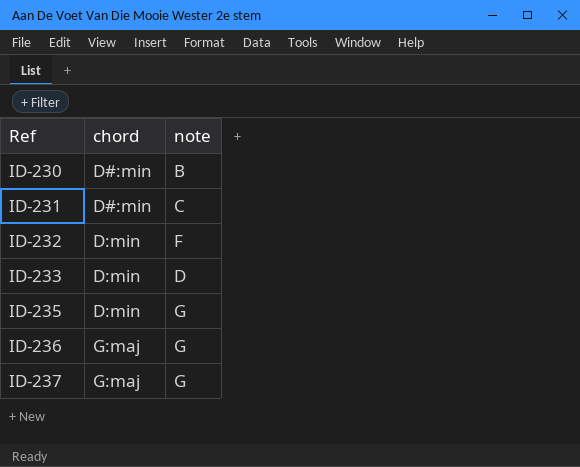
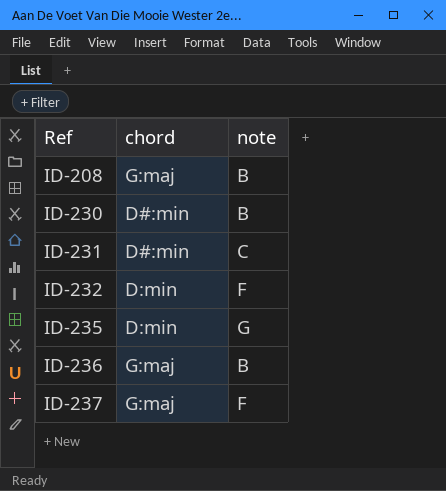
row ID-233: D:min | D -> none
row ID-208: none -> G:maj | B
ID-236 | note: G -> B
ID-237 | note: G -> F

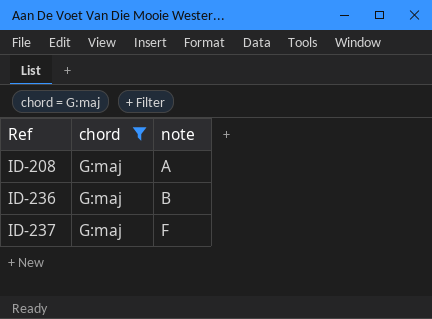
filter: none -> chord = G:maj
ID-208 | note: B -> A

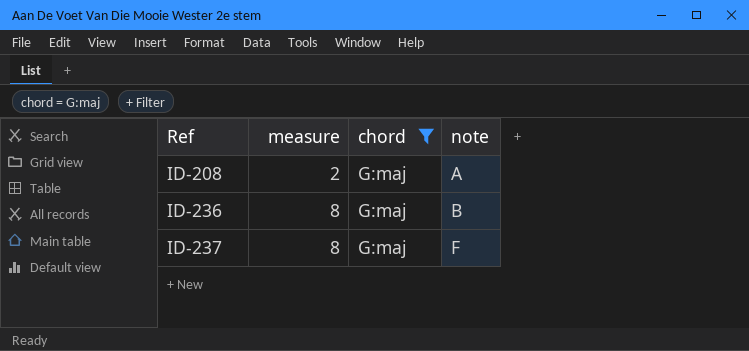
column measure | position: none -> 2

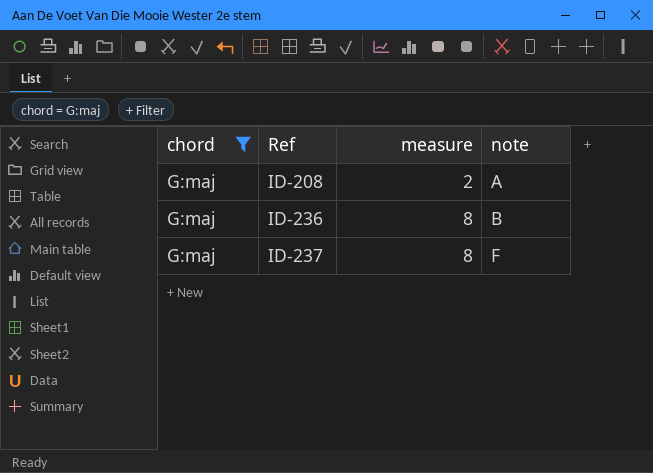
column chord | position: 3 -> 1

